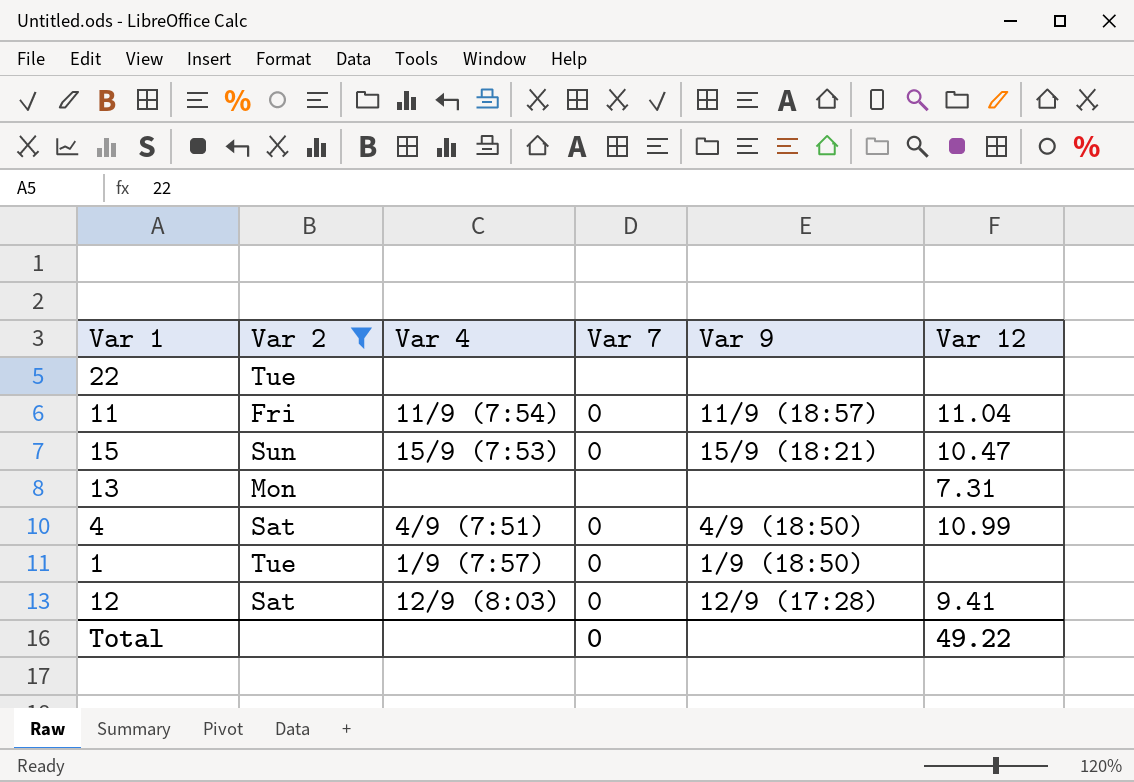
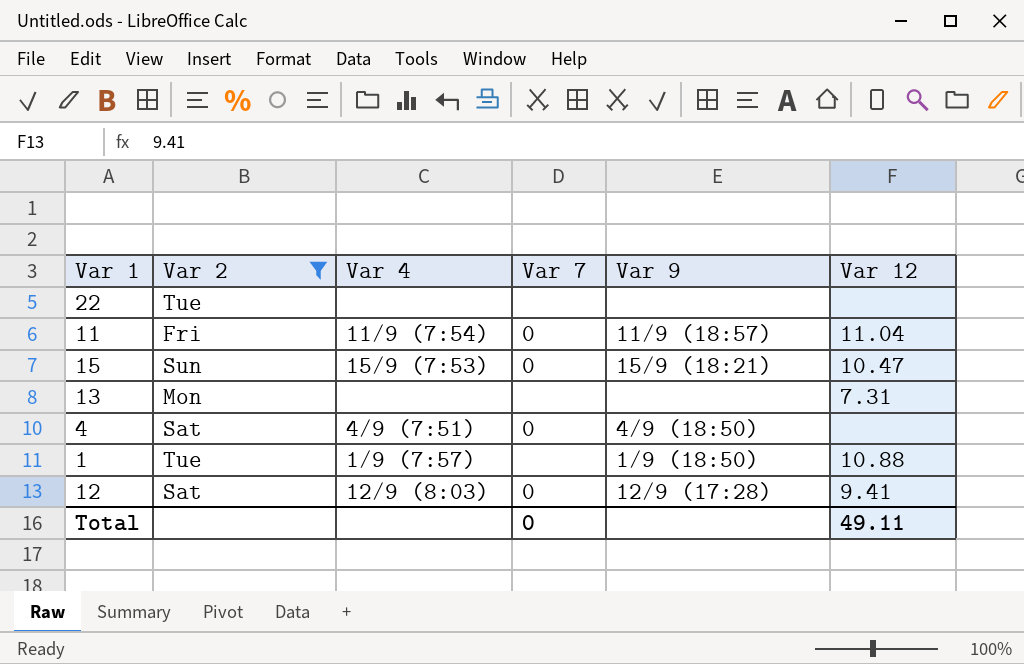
4 | Var 12: 10.99 -> none
1 | Var 7: 0 -> none
1 | Var 12: none -> 10.88
Total | Var 12: 49.22 -> 49.11

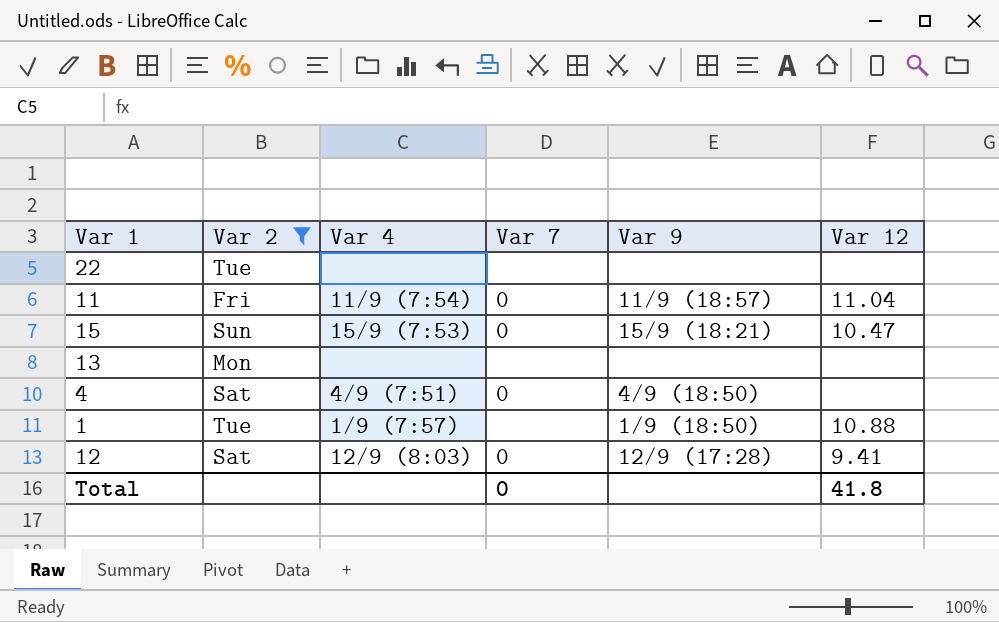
13 | Var 12: 7.31 -> none
Total | Var 12: 49.11 -> 41.8

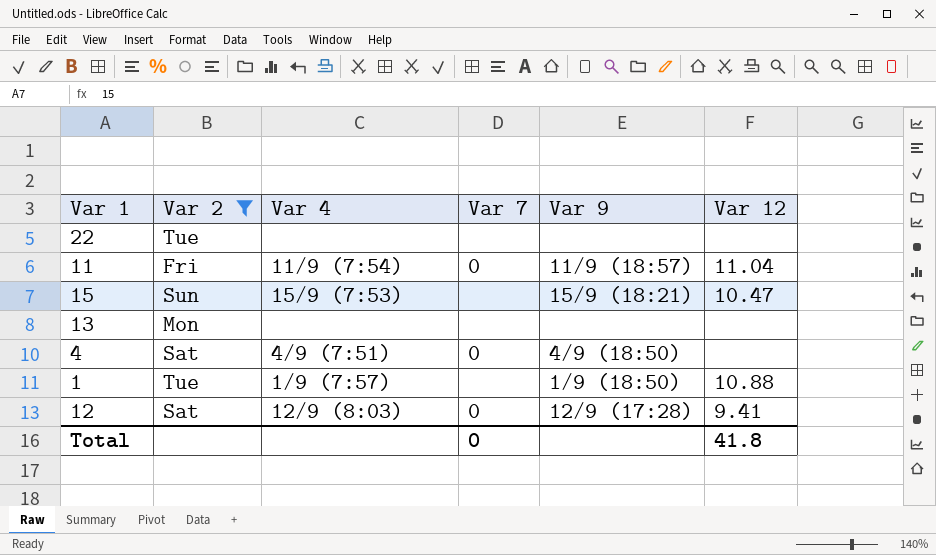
15 | Var 7: 0 -> none

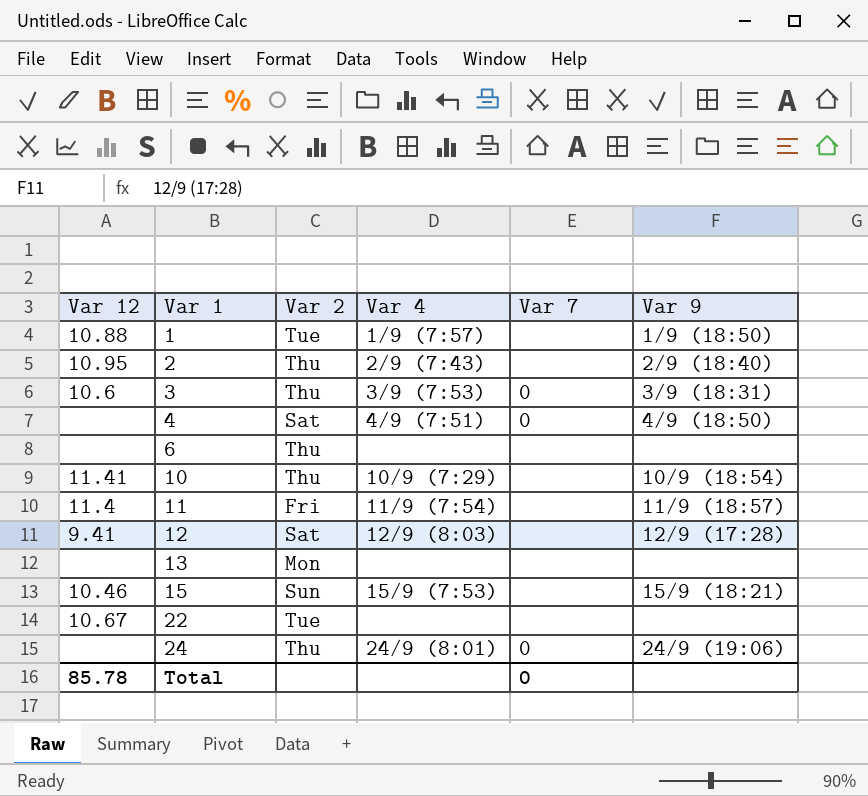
filter: Var 2 != Thu -> none
row order: none -> Var 1 ascending
column Var 12 | position: 6 -> 1
11 | Var 12: 11.04 -> 11.4
11 | Var 7: 0 -> none
12 | Var 7: 0 -> none
15 | Var 12: 10.47 -> 10.46
22 | Var 12: none -> 10.67
Total | Var 12: 41.8 -> 85.78

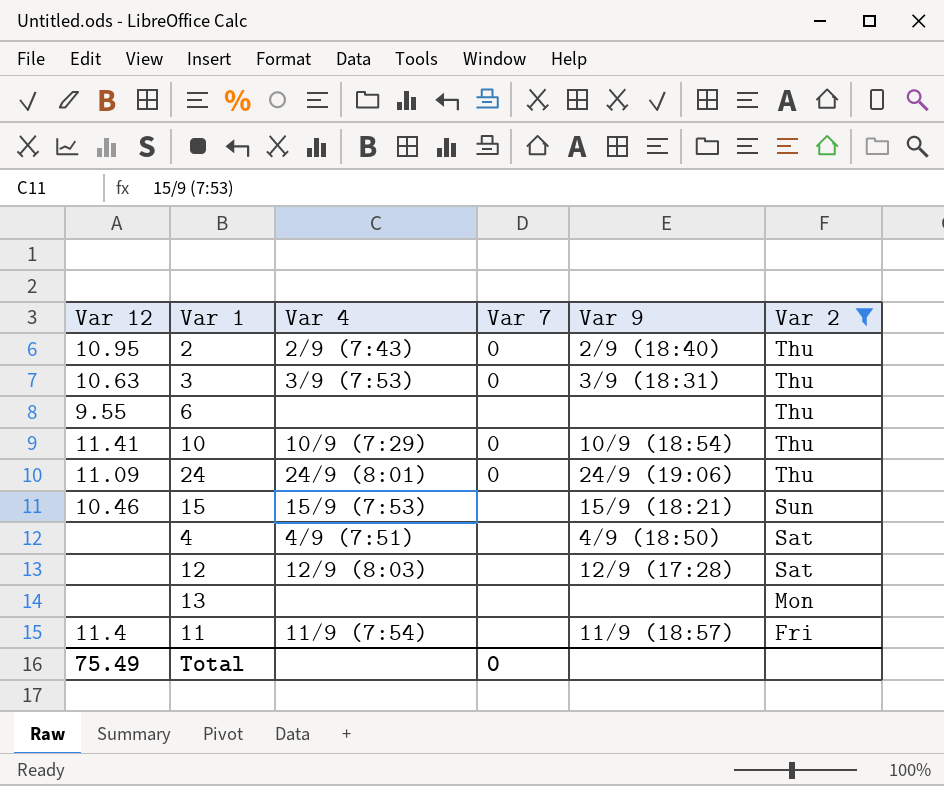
filter: none -> Var 2 != Tue
row order: Var 1 ascending -> Var 2 descending
column Var 2 | position: 3 -> 6
2 | Var 7: none -> 0
3 | Var 12: 10.6 -> 10.63
6 | Var 12: none -> 9.55
10 | Var 7: none -> 0
24 | Var 12: none -> 11.09
4 | Var 7: 0 -> none
12 | Var 12: 9.41 -> none
Total | Var 12: 85.78 -> 75.49

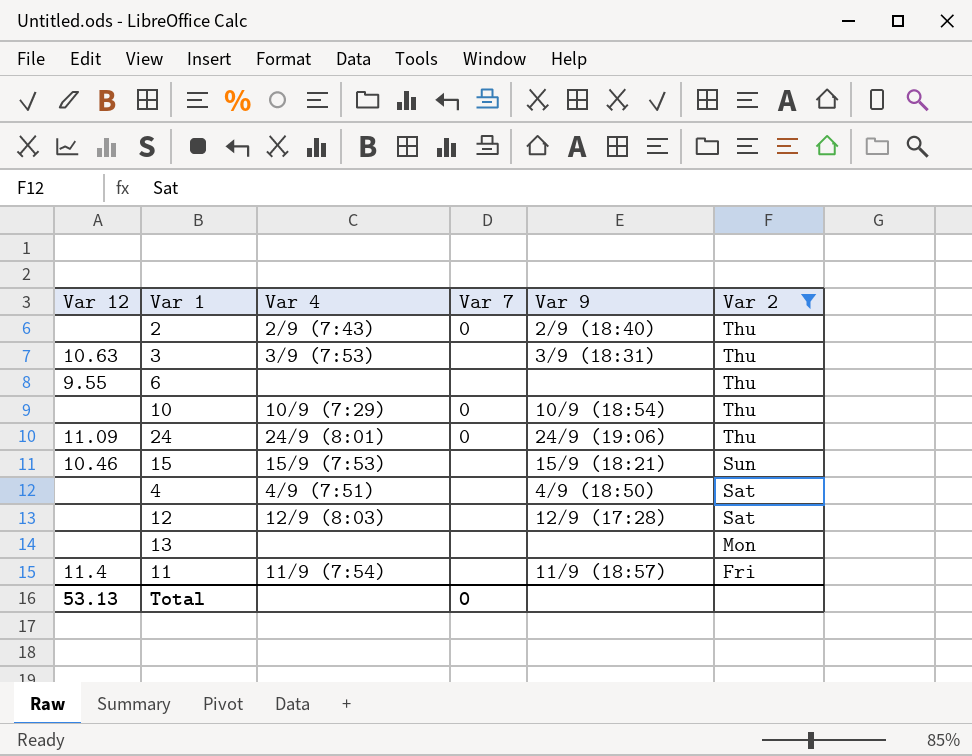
2 | Var 12: 10.95 -> none
3 | Var 7: 0 -> none
10 | Var 12: 11.41 -> none
Total | Var 12: 75.49 -> 53.13

